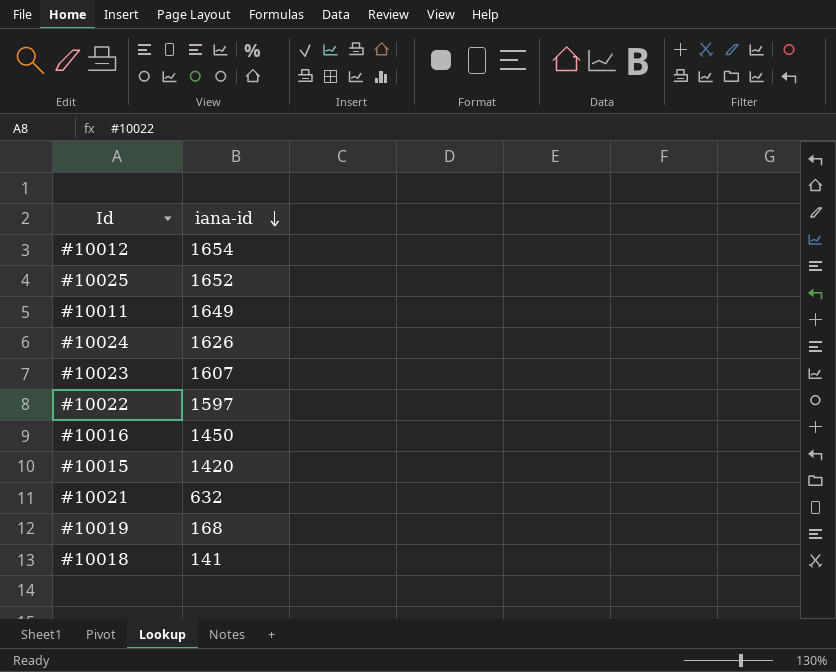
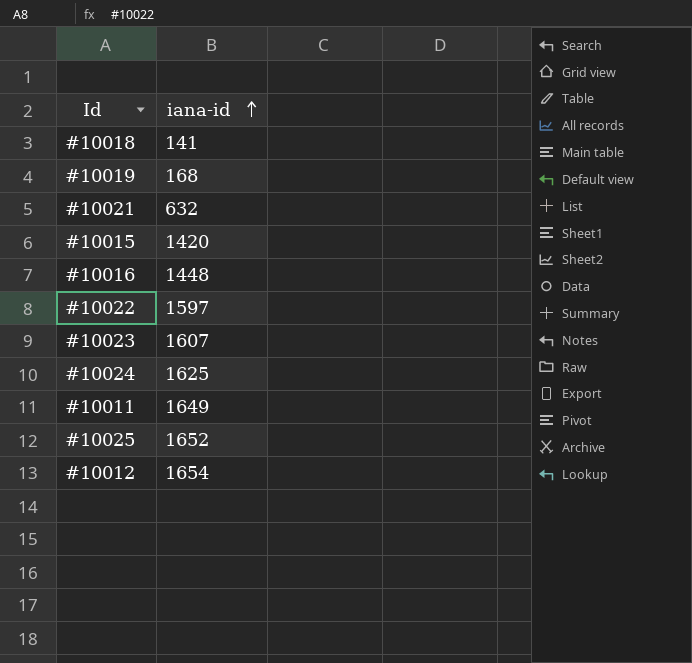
row order: iana-id descending -> iana-id ascending
#10016 | iana-id: 1450 -> 1448
#10024 | iana-id: 1626 -> 1625

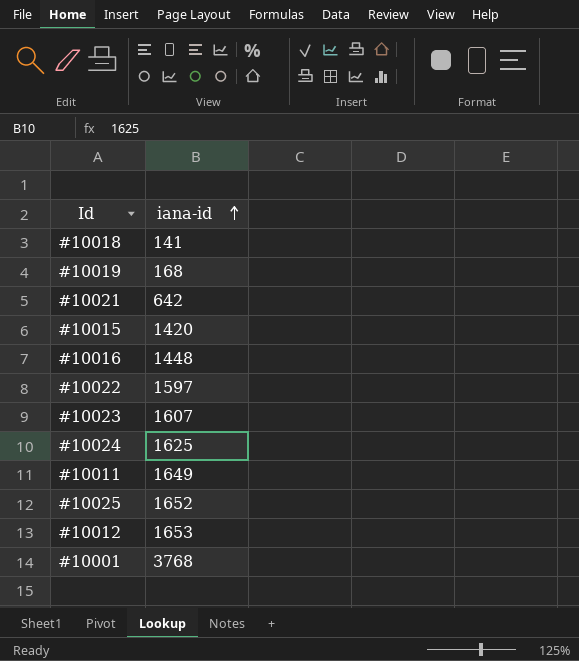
#10021 | iana-id: 632 -> 642
#10012 | iana-id: 1654 -> 1653
row #10001: none -> 3768

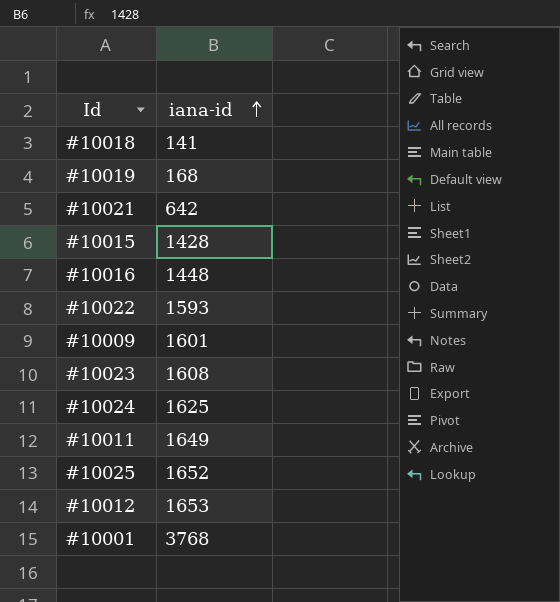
#10015 | iana-id: 1420 -> 1428
#10022 | iana-id: 1597 -> 1593
row #10009: none -> 1601
#10023 | iana-id: 1607 -> 1608

